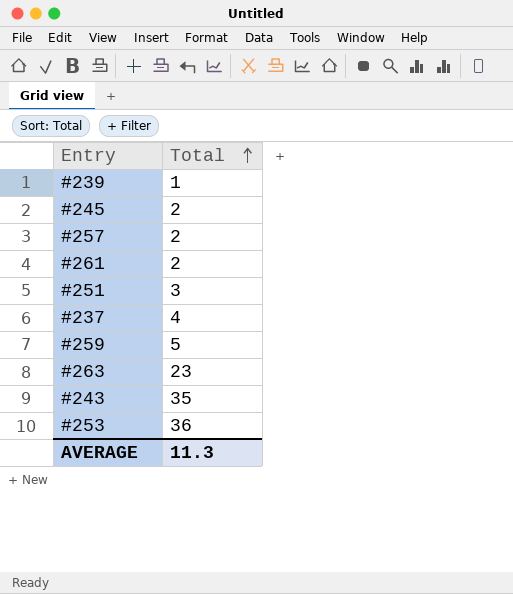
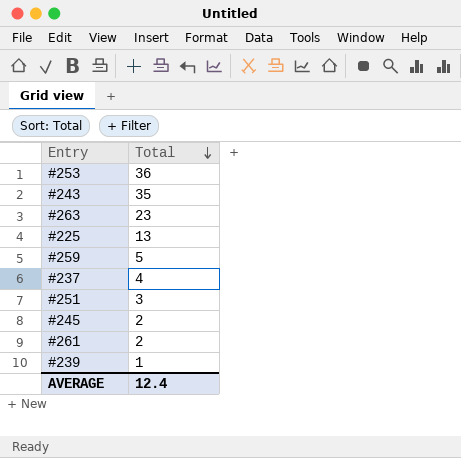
row order: Total ascending -> Total descending
row #257: 2 -> none
row #225: none -> 13
AVERAGE | Total: 11.3 -> 12.4

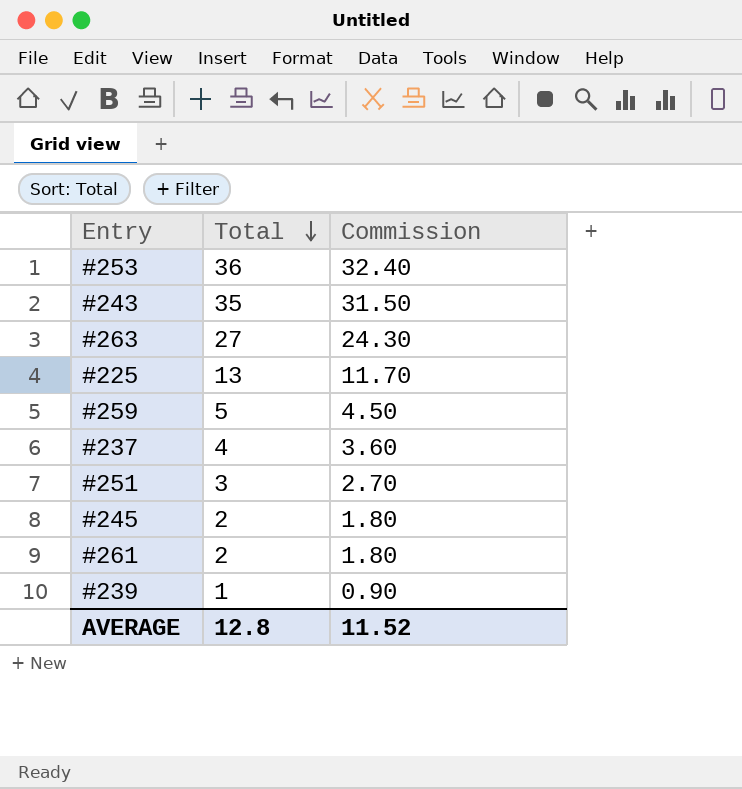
column Commission | formula: none -> [Total] * 0.9
#263 | Total: 23 -> 27
AVERAGE | Total: 12.4 -> 12.8

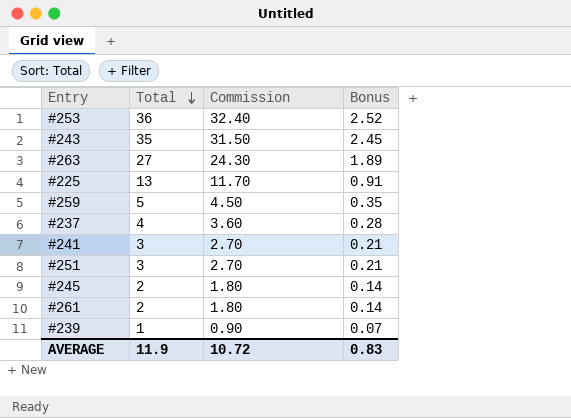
column Bonus | formula: none -> [Total] * 0.07
row #241: none -> 3 | 2.70 | 0.21
AVERAGE | Total: 12.8 -> 11.9
AVERAGE | Commission: 11.52 -> 10.72

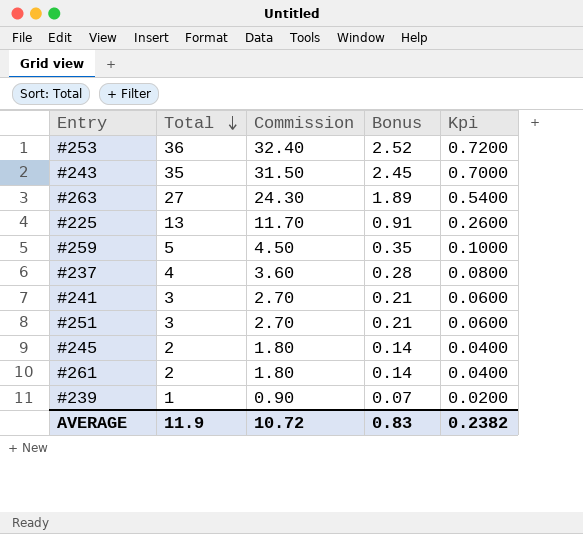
column Kpi | formula: none -> [Total] * 0.02

